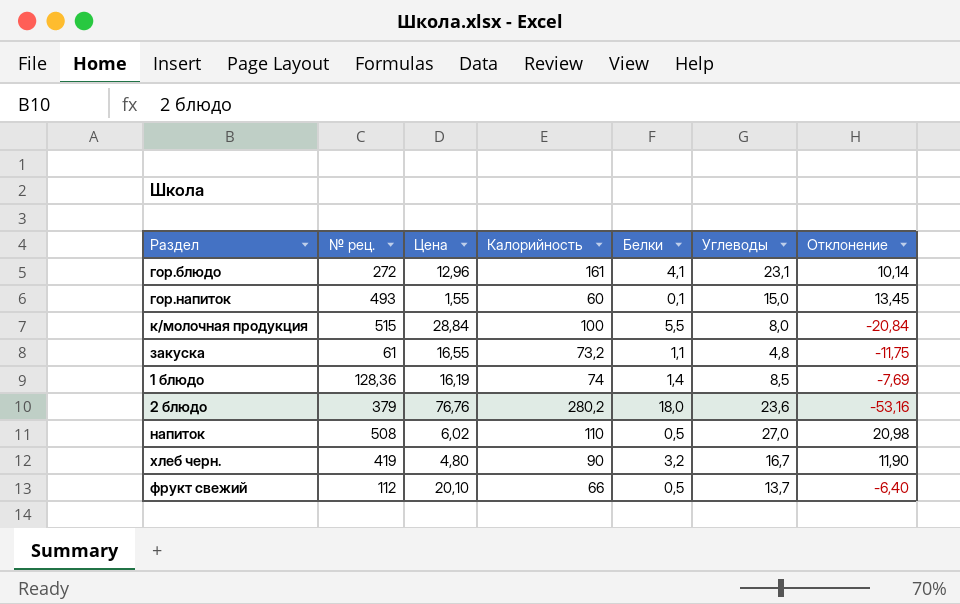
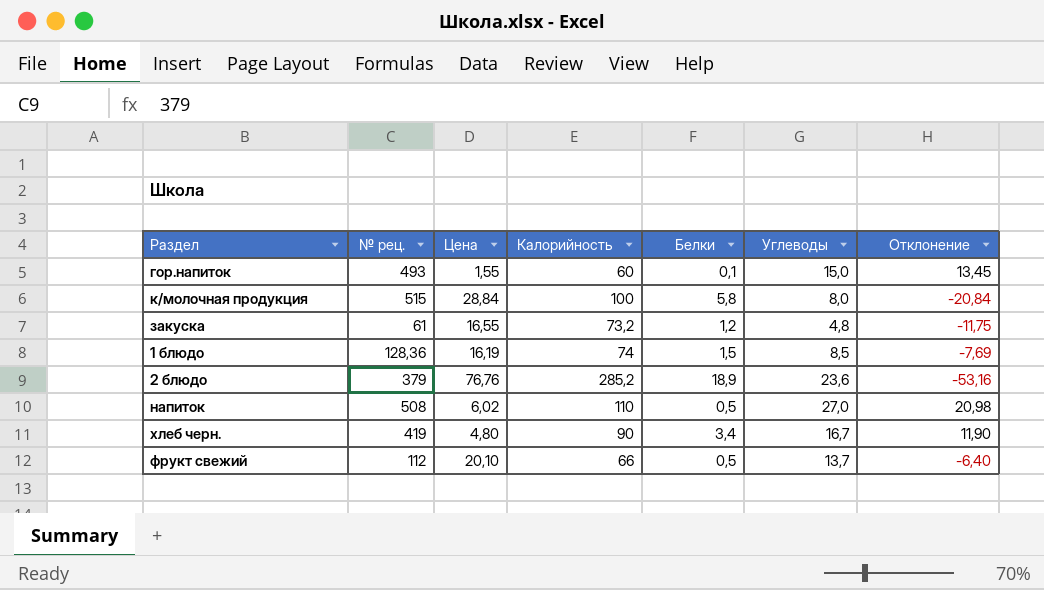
row гор.блюдо: 272 | 12,96 | 161 | 4,1 | 23,1 | 10,14 -> none
к/молочная продукция | Белки: 5,5 -> 5,8
закуска | Белки: 1,1 -> 1,2
1 блюдо | Белки: 1,4 -> 1,5
2 блюдо | Калорийность: 280,2 -> 285,2
2 блюдо | Белки: 18,0 -> 18,9
хлеб черн. | Белки: 3,2 -> 3,4

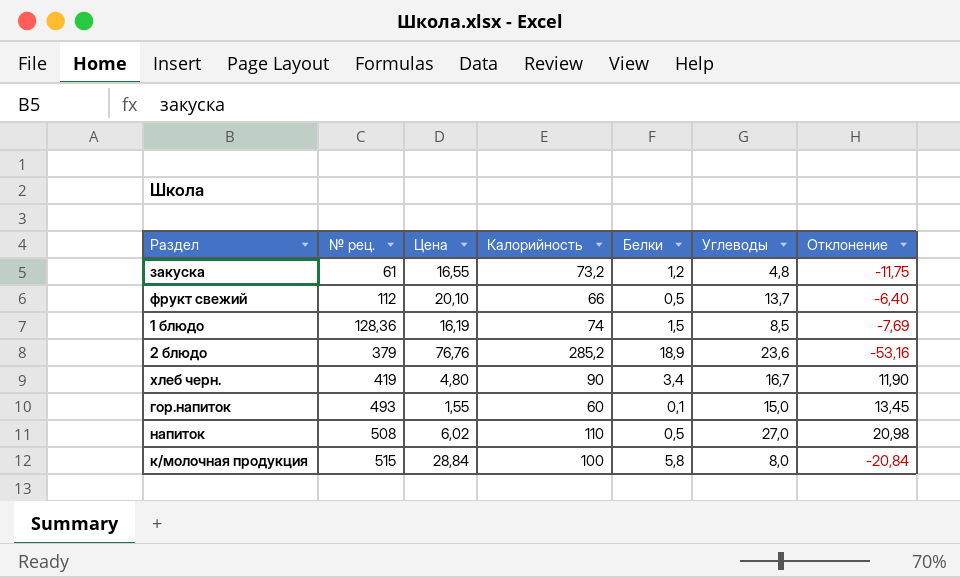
row order: none -> № рец. ascending

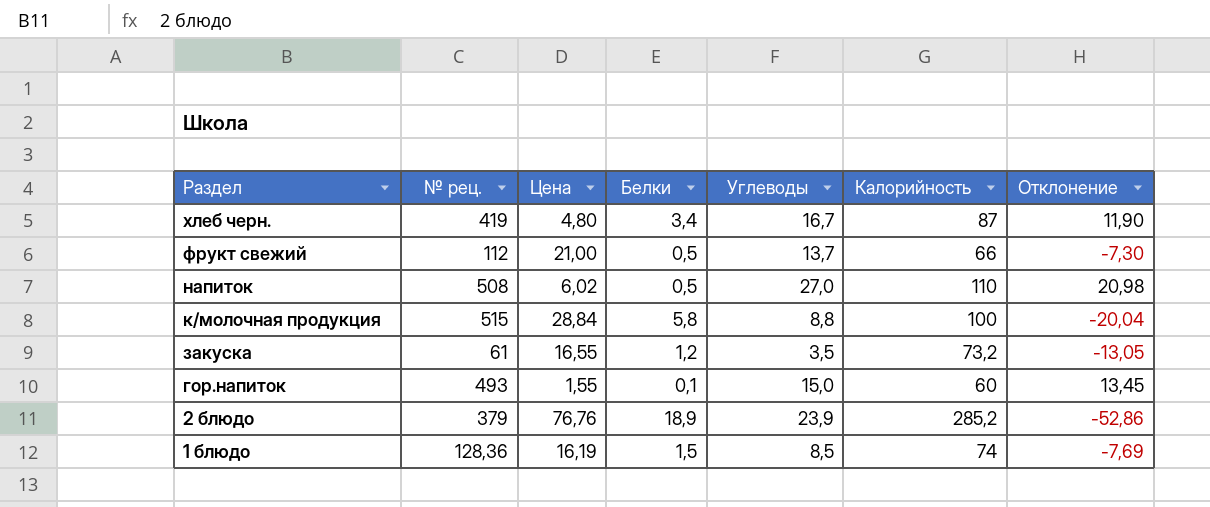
row order: № рец. ascending -> Раздел descending
column Калорийность | position: 4 -> 6
хлеб черн. | Калорийность: 90 -> 87
фрукт свежий | Цена: 20,10 -> 21,00
фрукт свежий | Отклонение: -6,40 -> -7,30
к/молочная продукция | Углеводы: 8,0 -> 8,8
к/молочная продукция | Отклонение: -20,84 -> -20,04
закуска | Углеводы: 4,8 -> 3,5
закуска | Отклонение: -11,75 -> -13,05
2 блюдо | Углеводы: 23,6 -> 23,9
2 блюдо | Отклонение: -53,16 -> -52,86

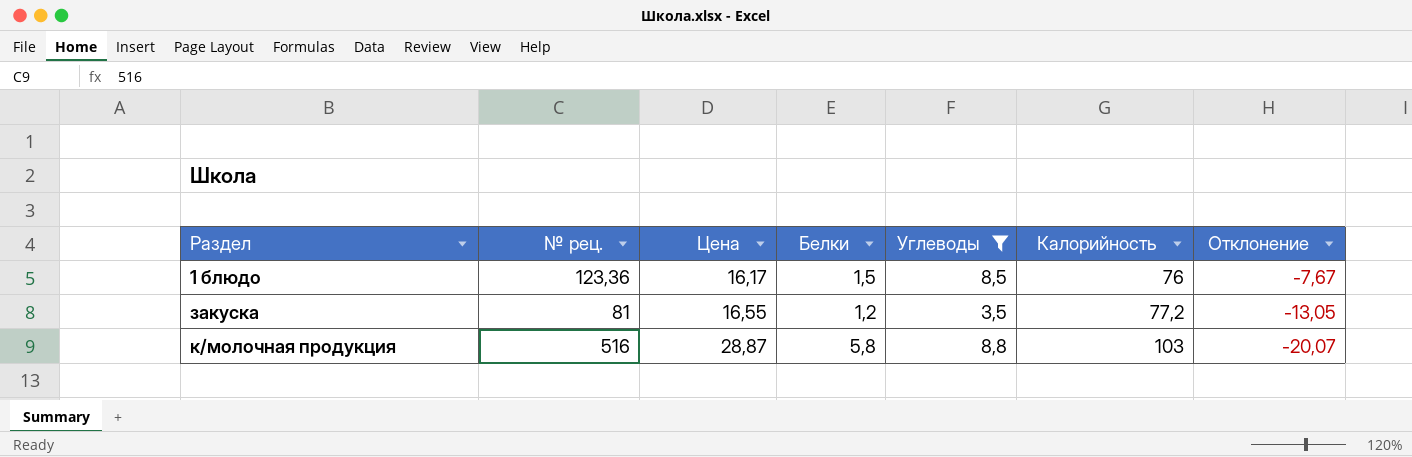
filter: none -> Углеводы <= 8,8
row order: Раздел descending -> Раздел ascending
1 блюдо | № рец.: 128,36 -> 123,36
1 блюдо | Цена: 16,19 -> 16,17
1 блюдо | Калорийность: 74 -> 76
1 блюдо | Отклонение: -7,69 -> -7,67
закуска | № рец.: 61 -> 81
закуска | Калорийность: 73,2 -> 77,2
к/молочная продукция | № рец.: 515 -> 516
к/молочная продукция | Цена: 28,84 -> 28,87
к/молочная продукция | Калорийность: 100 -> 103
к/молочная продукция | Отклонение: -20,04 -> -20,07

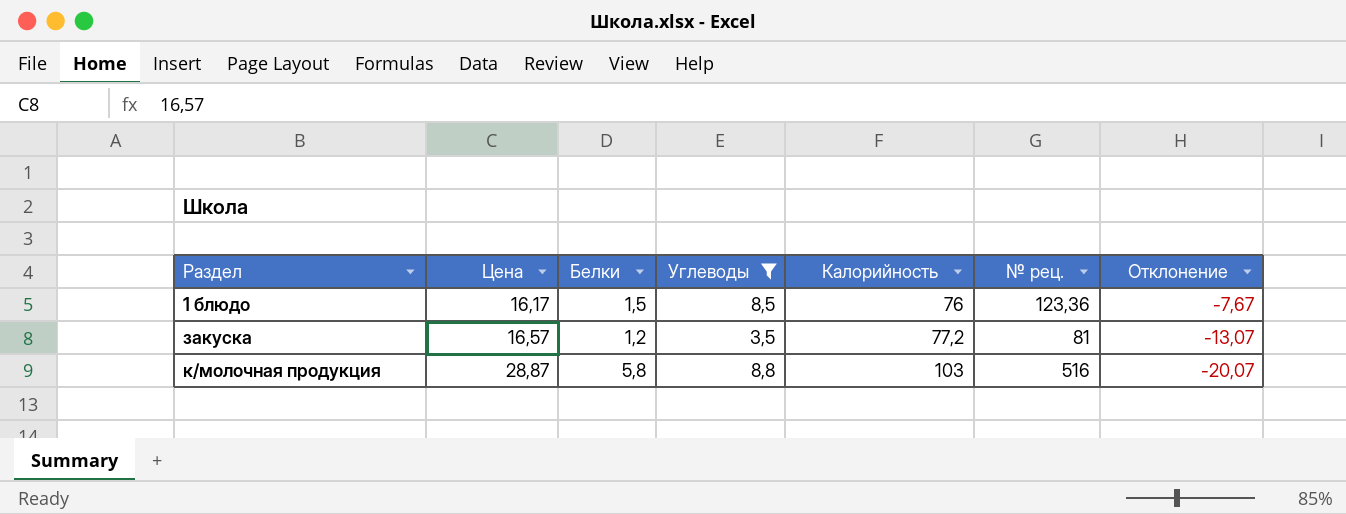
column № рец. | position: 2 -> 6
закуска | Цена: 16,55 -> 16,57
закуска | Отклонение: -13,05 -> -13,07

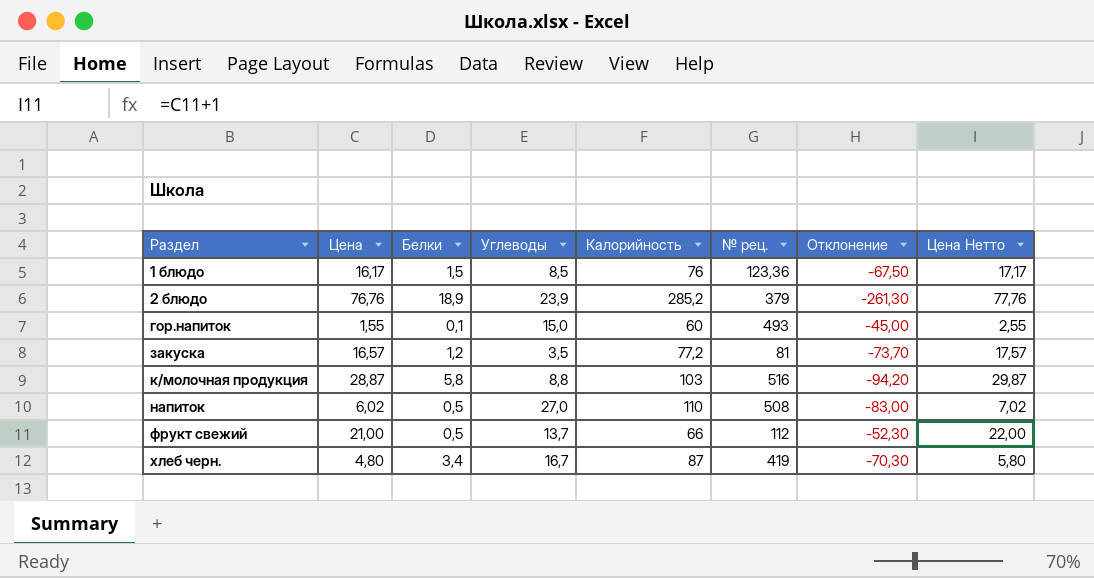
filter: Углеводы <= 8,8 -> none
column Отклонение | formula: [Углеводы] - [Цена] -> [Углеводы] - [Калорийность]
column Цена Нетто | formula: none -> [Цена] + 1

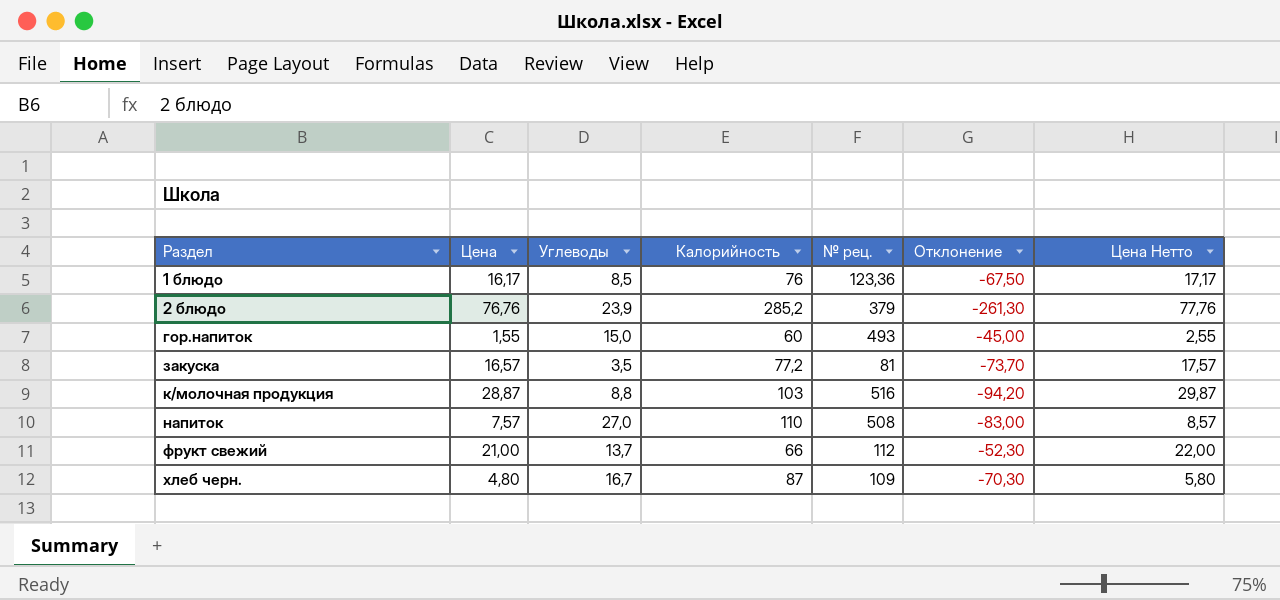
column Белки | position: 3 -> none
напиток | Цена: 6,02 -> 7,57
напиток | Цена Нетто: 7,02 -> 8,57
хлеб черн. | № рец.: 419 -> 109

